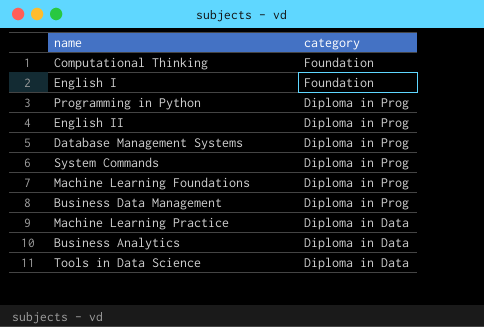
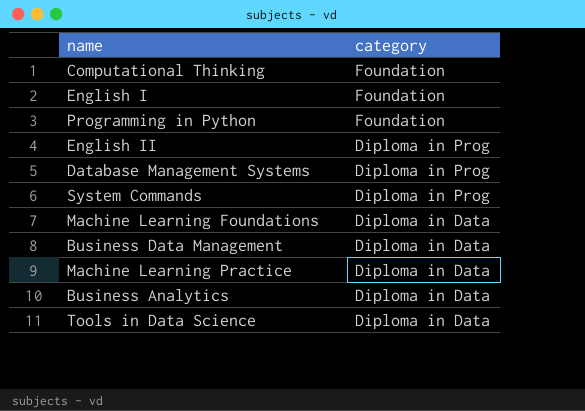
Programming in Python | category: Diploma in Prog -> Foundation
Machine Learning Foundations | category: Diploma in Prog -> Diploma in Data
Business Data Management | category: Diploma in Prog -> Diploma in Data

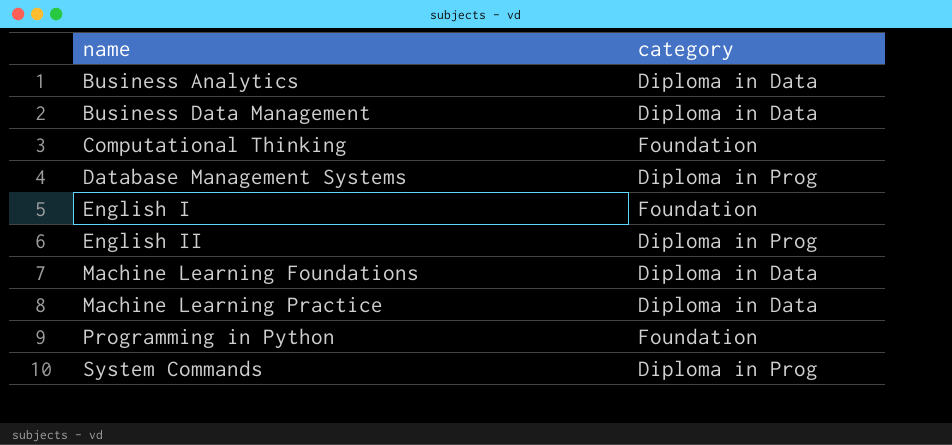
row order: category descending -> name ascending
row Tools in Data Science: Diploma in Data -> none

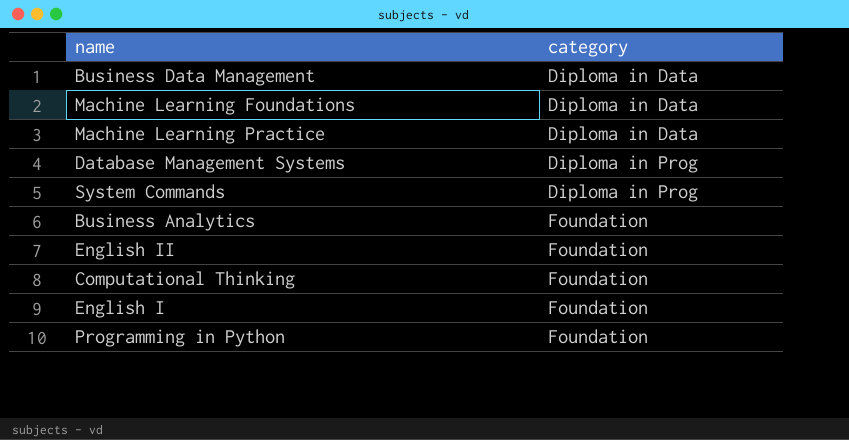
row order: name ascending -> category ascending
Business Analytics | category: Diploma in Data -> Foundation
English II | category: Diploma in Prog -> Foundation

